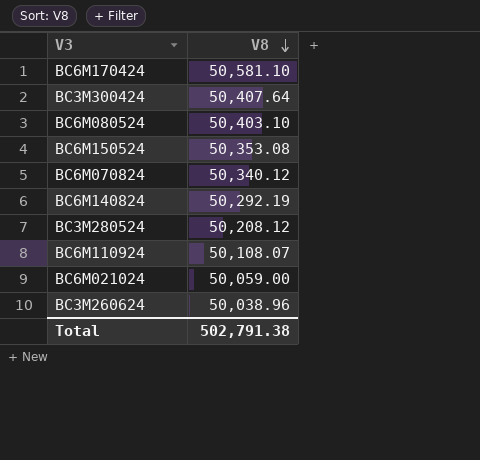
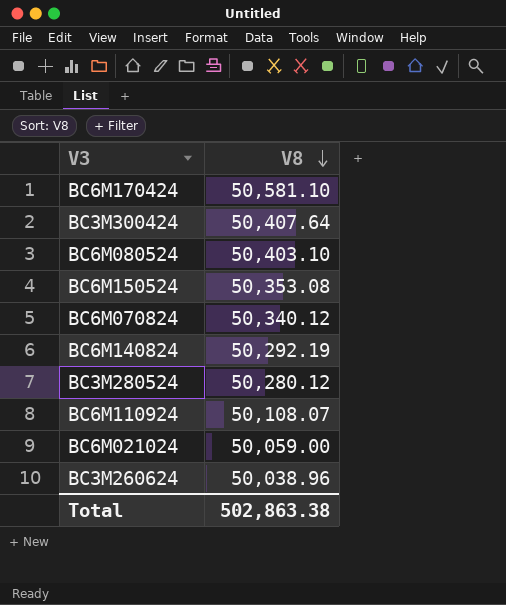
BC3M280524 | V8: 50,208.12 -> 50,280.12
Total | V8: 502,791.38 -> 502,863.38

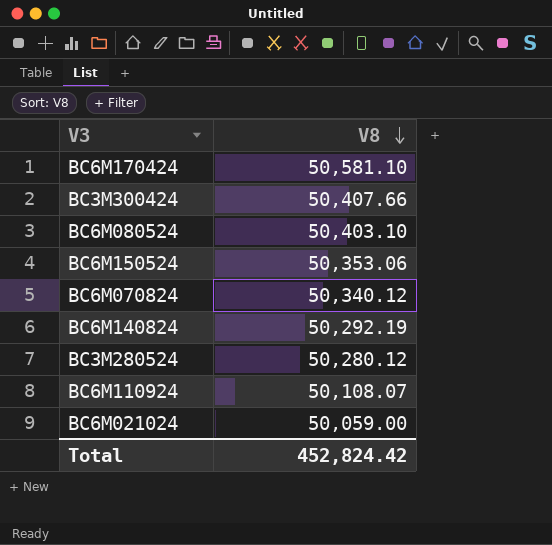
row BC3M260624: 50,038.96 -> none
BC3M300424 | V8: 50,407.64 -> 50,407.66
BC6M150524 | V8: 50,353.08 -> 50,353.06
Total | V8: 502,863.38 -> 452,824.42

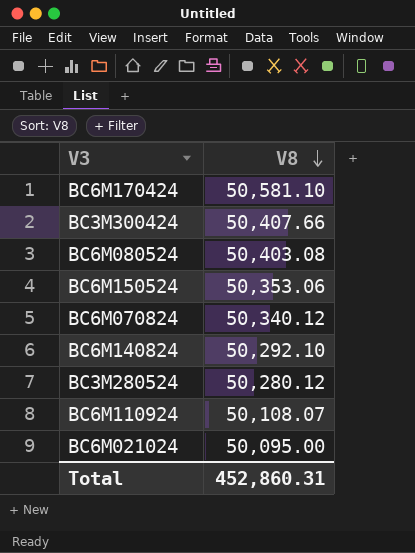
BC6M080524 | V8: 50,403.10 -> 50,403.08
BC6M140824 | V8: 50,292.19 -> 50,292.10
BC6M021024 | V8: 50,059.00 -> 50,095.00
Total | V8: 452,824.42 -> 452,860.31

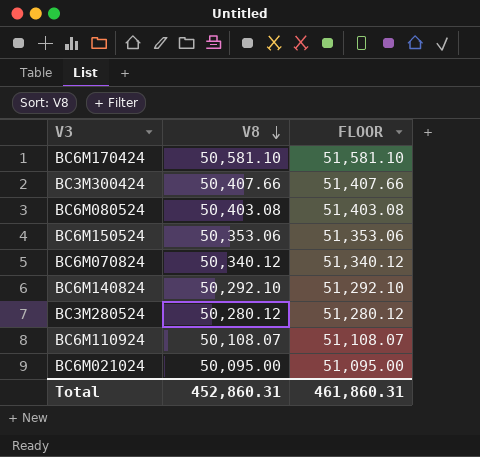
column FLOOR | formula: none -> [V8] + 1000

